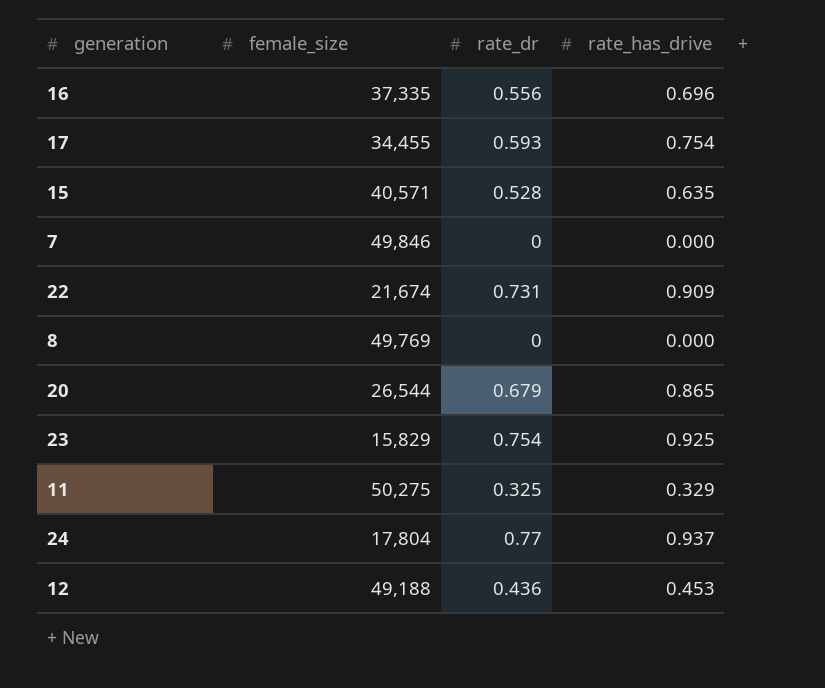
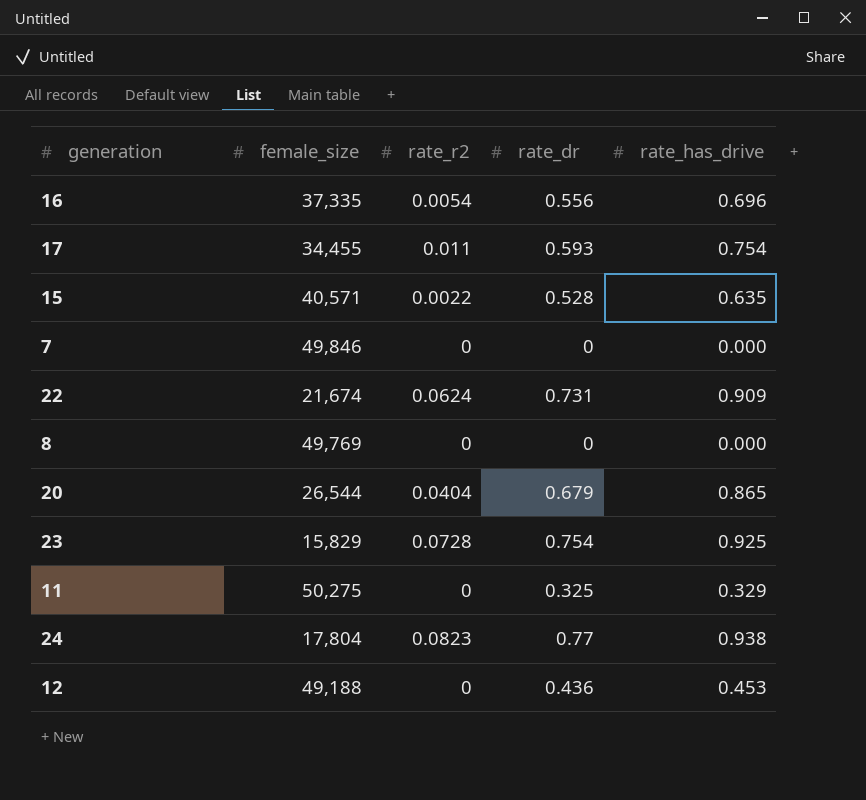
column rate_r2 | position: none -> 3
24 | rate_has_drive: 0.937 -> 0.938

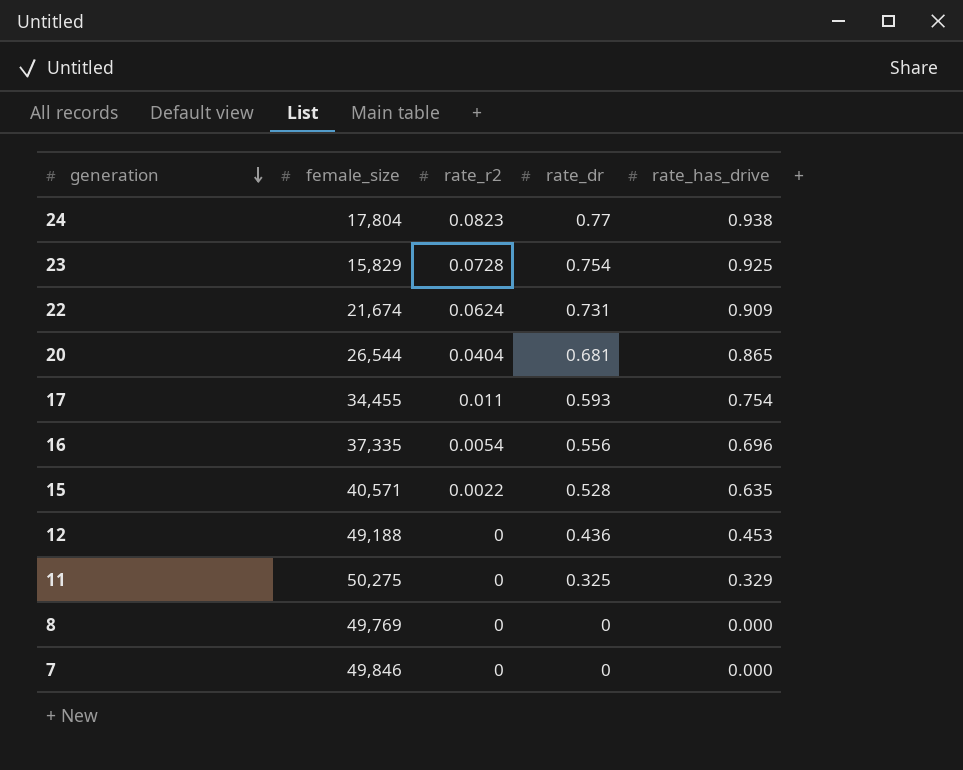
row order: none -> generation descending
20 | rate_dr: 0.679 -> 0.681

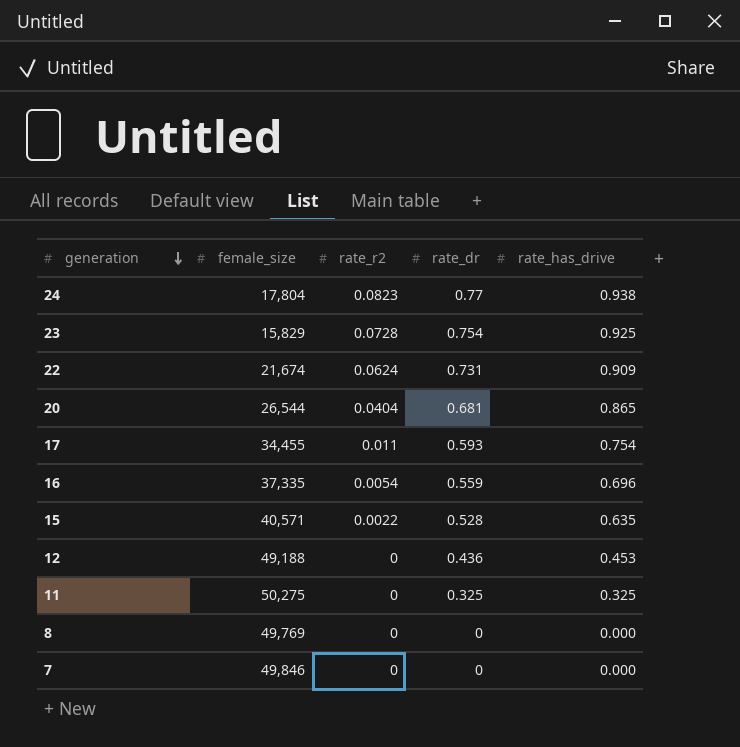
16 | rate_dr: 0.556 -> 0.559
11 | rate_has_drive: 0.329 -> 0.325

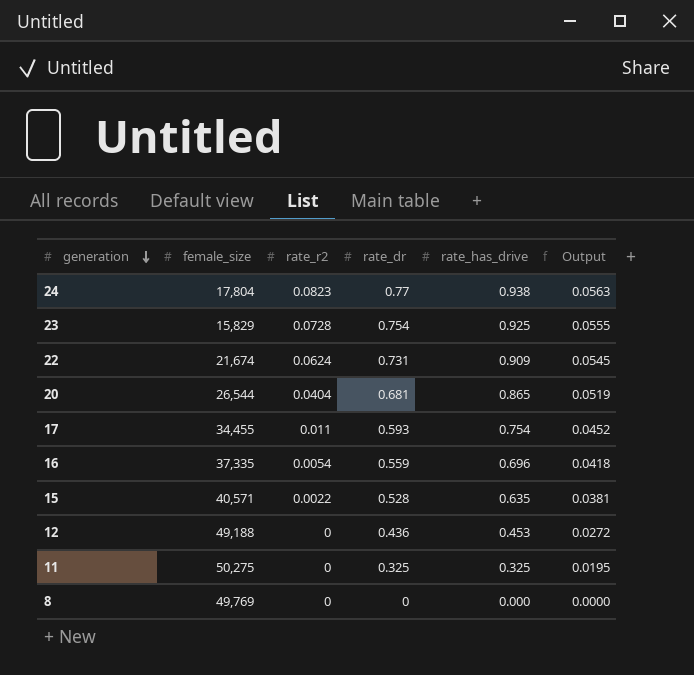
column Output | formula: none -> [rate_has_drive] * 0.06
row 7: 49,846 | 0 | 0 | 0.000 -> none

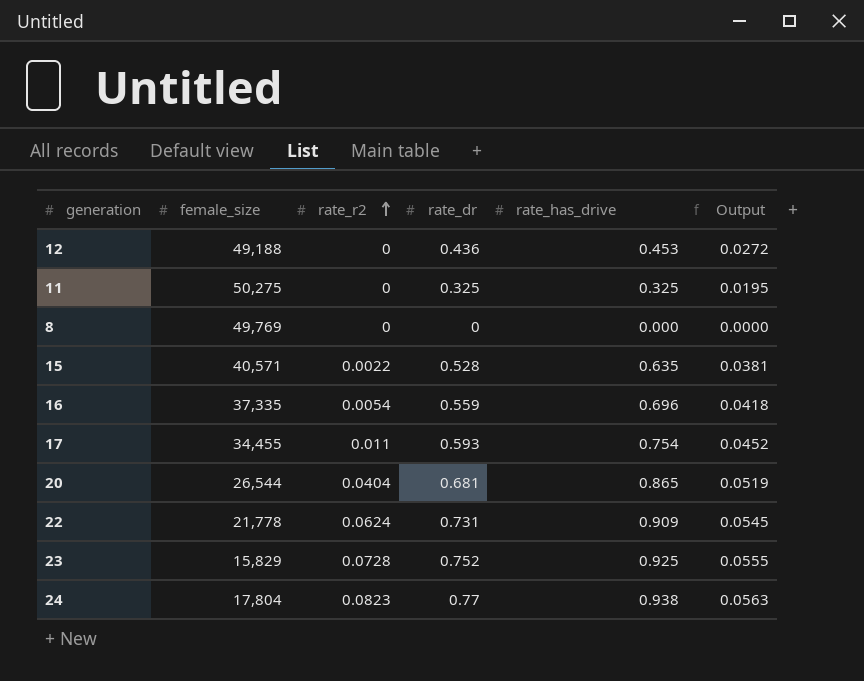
row order: generation descending -> rate_r2 ascending
22 | female_size: 21,674 -> 21,778
23 | rate_dr: 0.754 -> 0.752

